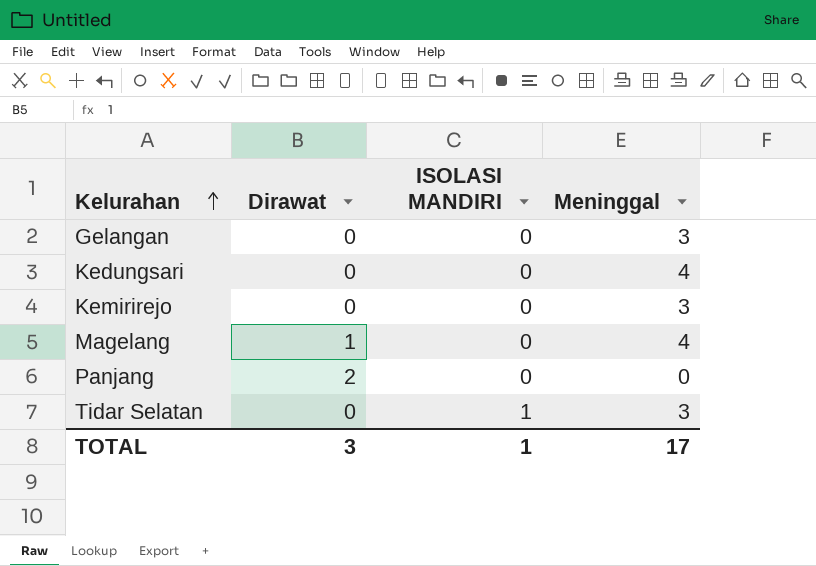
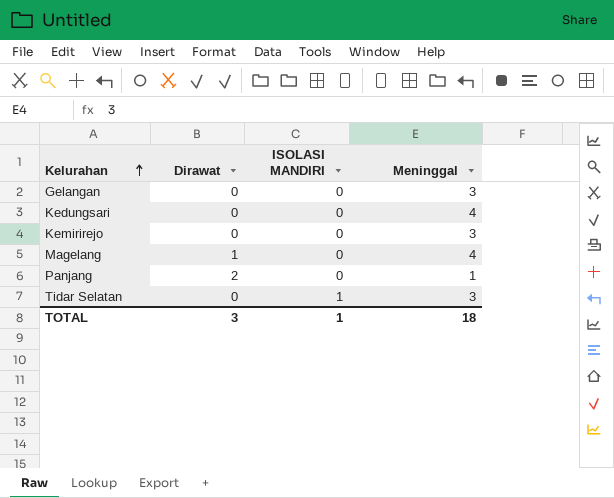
Panjang | Meninggal: 0 -> 1
TOTAL | Meninggal: 17 -> 18

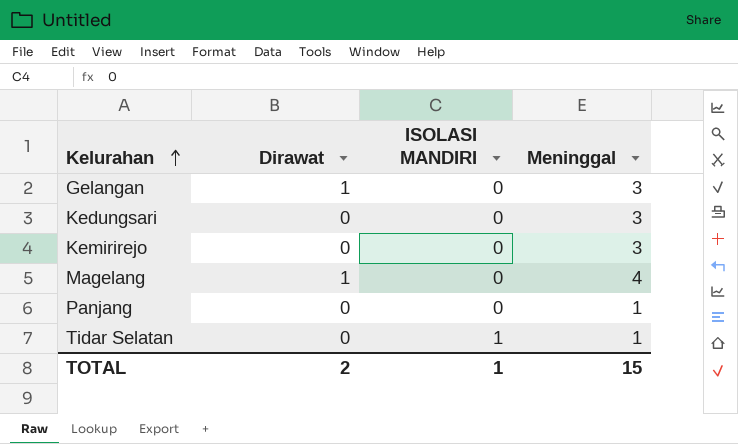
Gelangan | Dirawat: 0 -> 1
Kedungsari | Meninggal: 4 -> 3
Panjang | Dirawat: 2 -> 0
Tidar Selatan | Meninggal: 3 -> 1
TOTAL | Dirawat: 3 -> 2
TOTAL | Meninggal: 18 -> 15

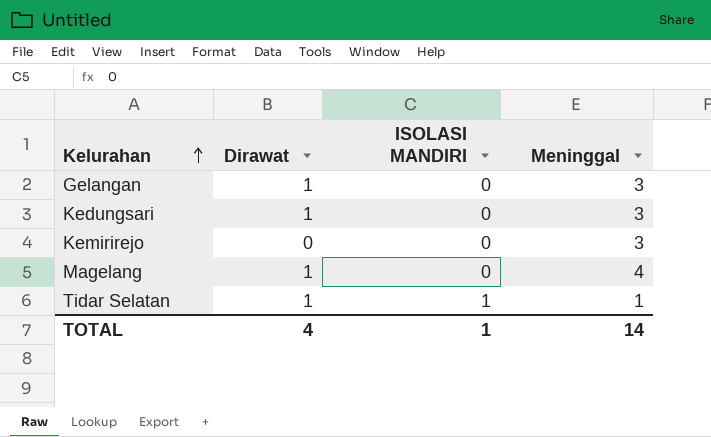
row Panjang: 0 | 0 | 1 -> none
Kedungsari | Dirawat: 0 -> 1
Tidar Selatan | Dirawat: 0 -> 1
TOTAL | Dirawat: 2 -> 4
TOTAL | Meninggal: 15 -> 14

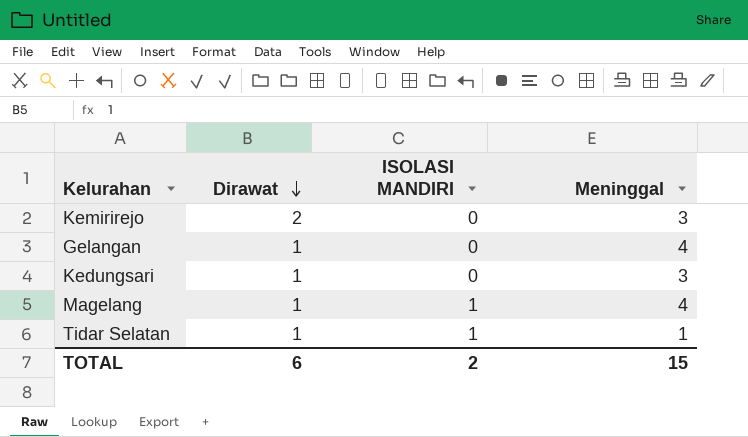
row order: Kelurahan ascending -> Dirawat descending
Kemirirejo | Dirawat: 0 -> 2
Gelangan | Meninggal: 3 -> 4
Magelang | ISOLASI MANDIRI: 0 -> 1
TOTAL | Dirawat: 4 -> 6
TOTAL | ISOLASI MANDIRI: 1 -> 2
TOTAL | Meninggal: 14 -> 15

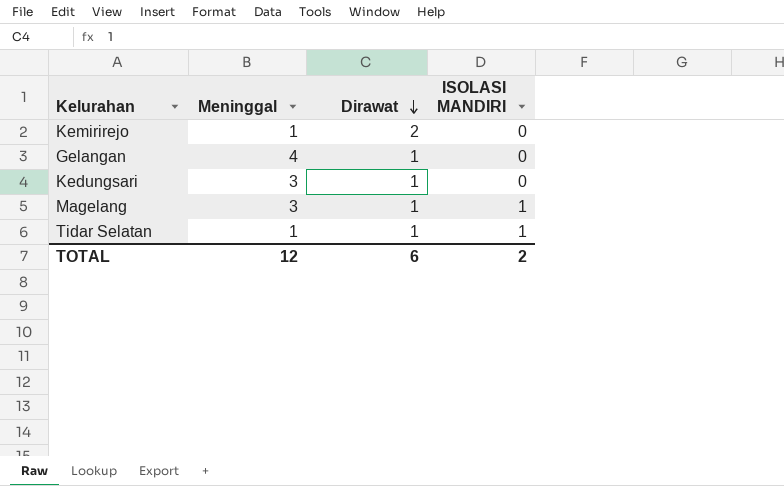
column Meninggal | position: 4 -> 2
Kemirirejo | Meninggal: 3 -> 1
Magelang | Meninggal: 4 -> 3
TOTAL | Meninggal: 15 -> 12

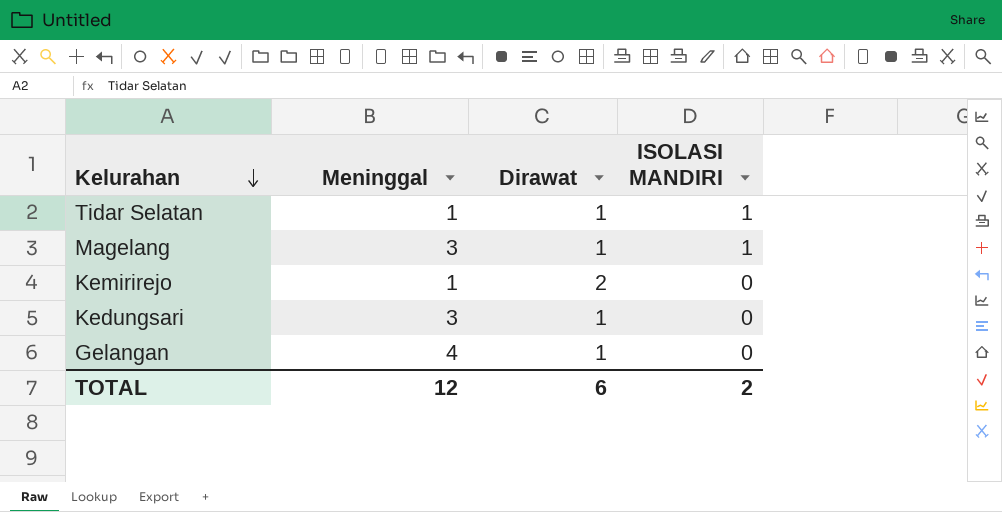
row order: Dirawat descending -> Kelurahan descending

